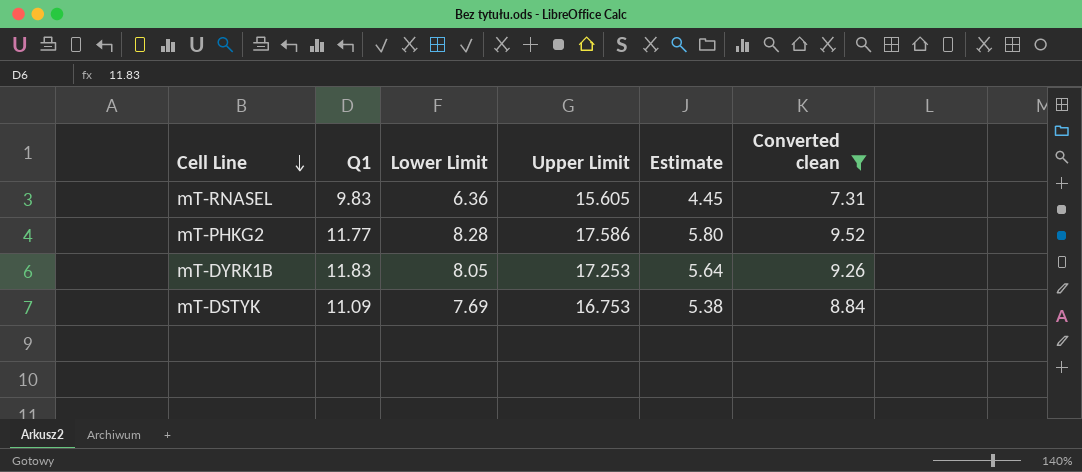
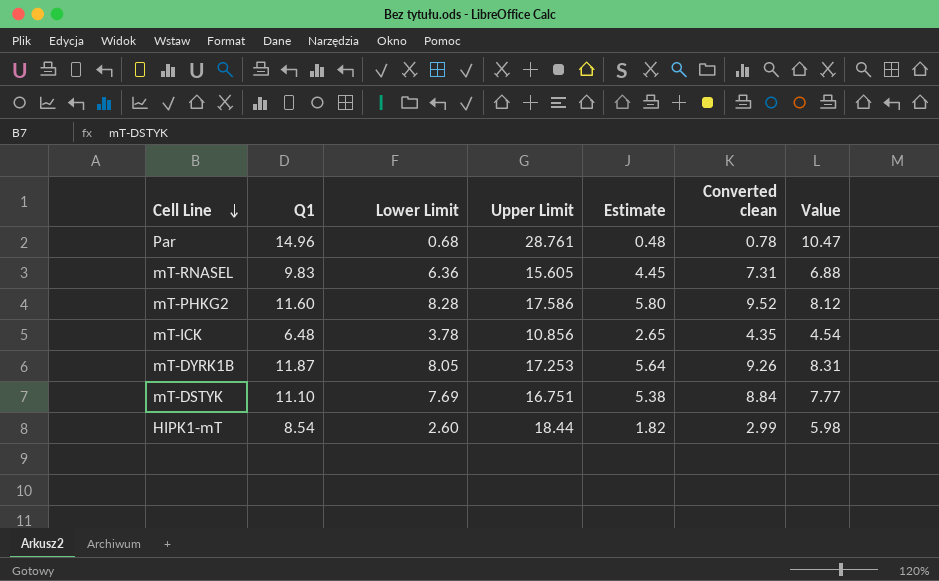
filter: Converted clean >= 7.31 -> none
column Value | formula: none -> [Q1] * 0.7
mT-PHKG2 | Q1: 11.77 -> 11.60
mT-DYRK1B | Q1: 11.83 -> 11.87
mT-DSTYK | Q1: 11.09 -> 11.10
mT-DSTYK | Upper Limit: 16.753 -> 16.751

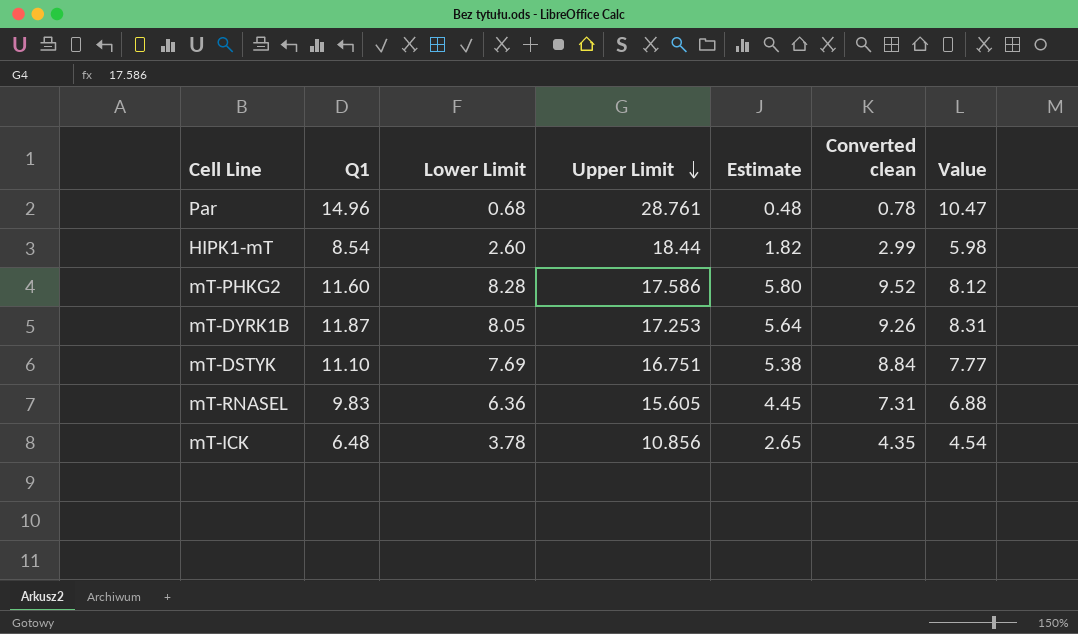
row order: Cell Line descending -> Upper Limit descending

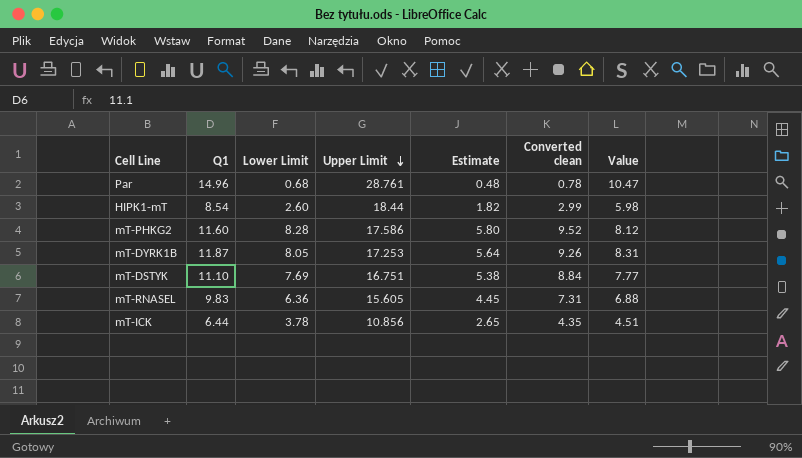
mT-ICK | Q1: 6.48 -> 6.44
mT-ICK | Value: 4.54 -> 4.51

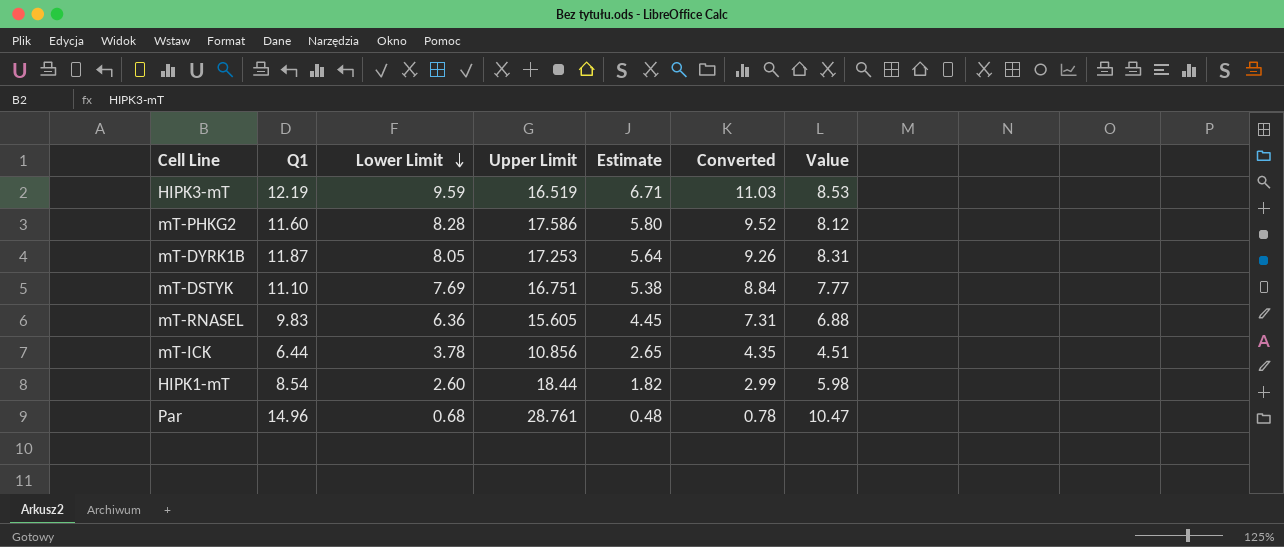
row order: Upper Limit descending -> Lower Limit descending
column name: Converted clean -> Converted
row HIPK3-mT: none -> 12.19 | 9.59 | 16.519 | 6.71 | 11.03 | 8.53

